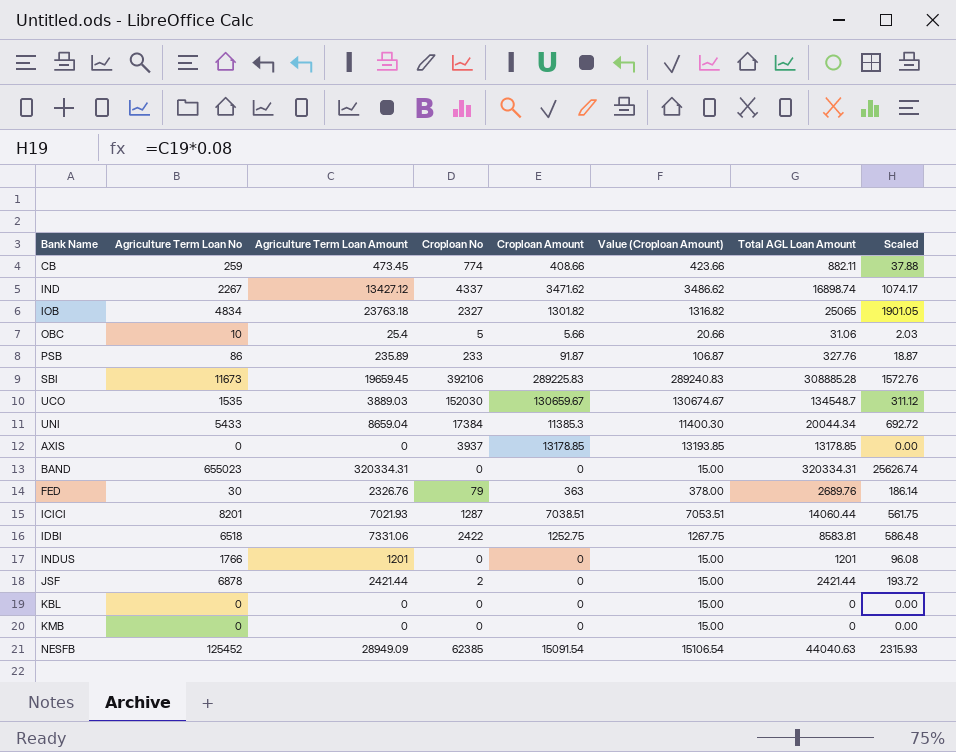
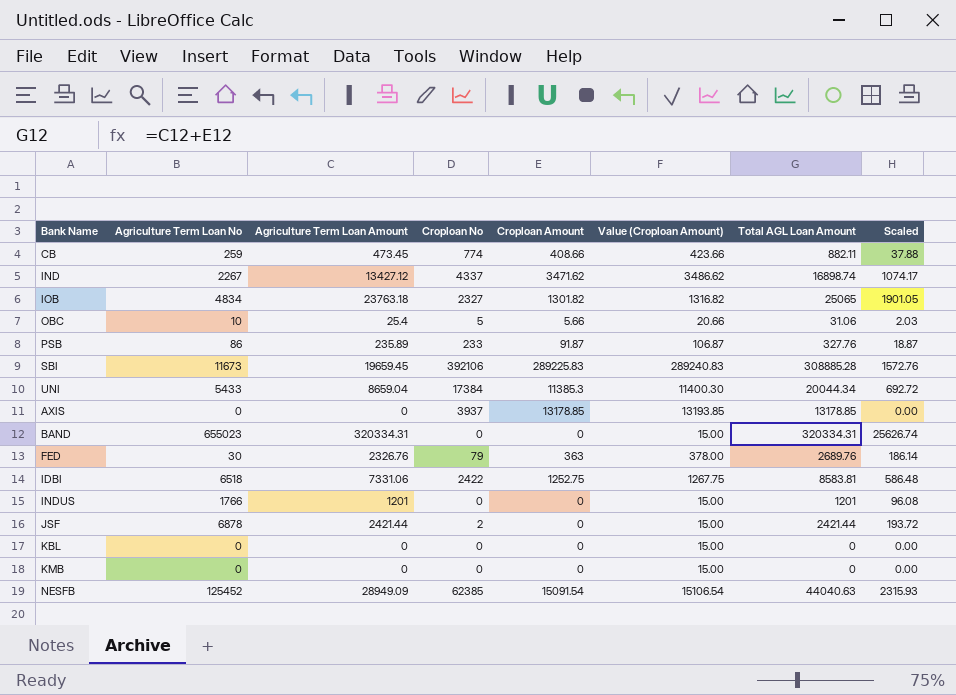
row UCO: 1535 | 3889.03 | 152030 | 130659.67 | 130674.67 | 134548.7 | 311.12 -> none
row ICICI: 8201 | 7021.93 | 1287 | 7038.51 | 7053.51 | 14060.44 | 561.75 -> none

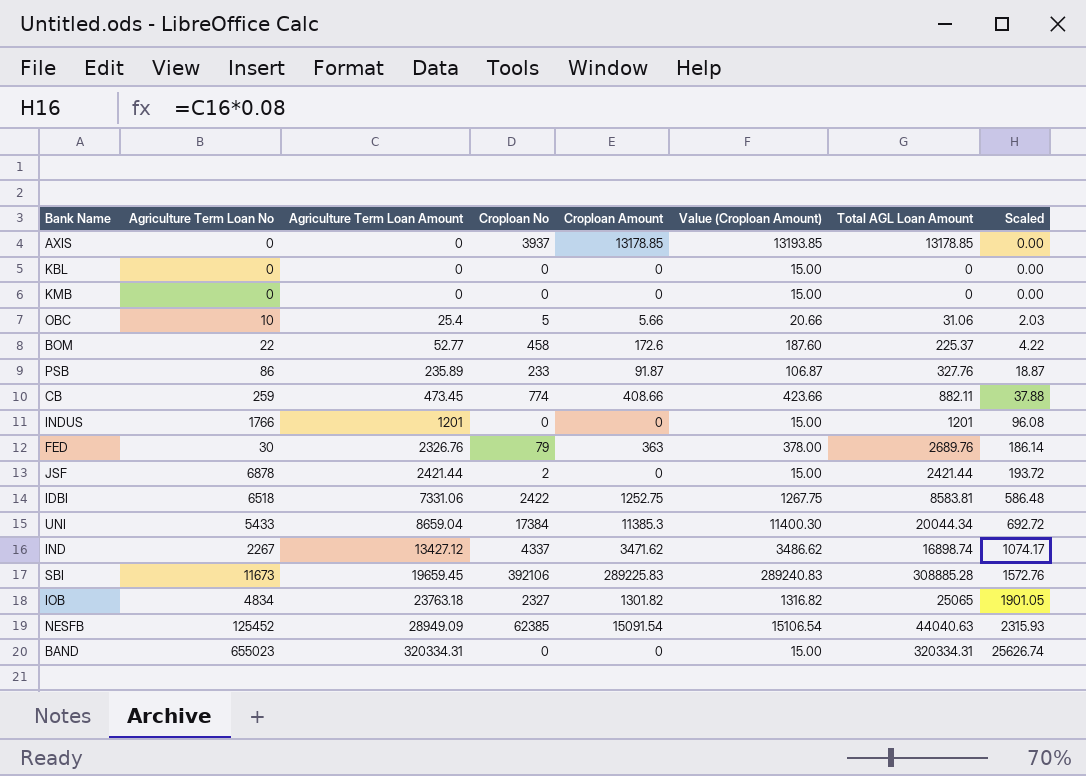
row order: none -> Agriculture Term Loan Amount ascending
row BOM: none -> 22 | 52.77 | 458 | 172.6 | 187.60 | 225.37 | 4.22

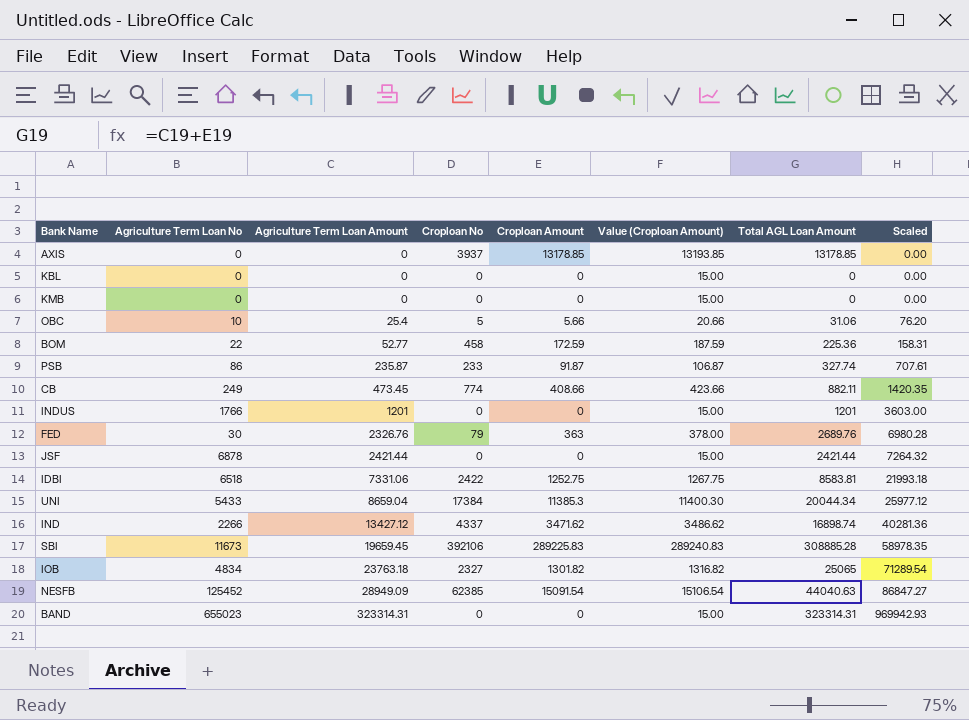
column Scaled | formula: [Agriculture Term Loan Amount] * 0.08 -> [Agriculture Term Loan Amount] * 3
BOM | Croploan Amount: 172.6 -> 172.59
BOM | Value (Croploan Amount): 187.60 -> 187.59
BOM | Total AGL Loan Amount: 225.37 -> 225.36
PSB | Agriculture Term Loan Amount: 235.89 -> 235.87
PSB | Total AGL Loan Amount: 327.76 -> 327.74
CB | Agriculture Term Loan No: 259 -> 249
JSF | Croploan No: 2 -> 0
IND | Agriculture Term Loan No: 2267 -> 2266
BAND | Agriculture Term Loan Amount: 320334.31 -> 323314.31
BAND | Total AGL Loan Amount: 320334.31 -> 323314.31

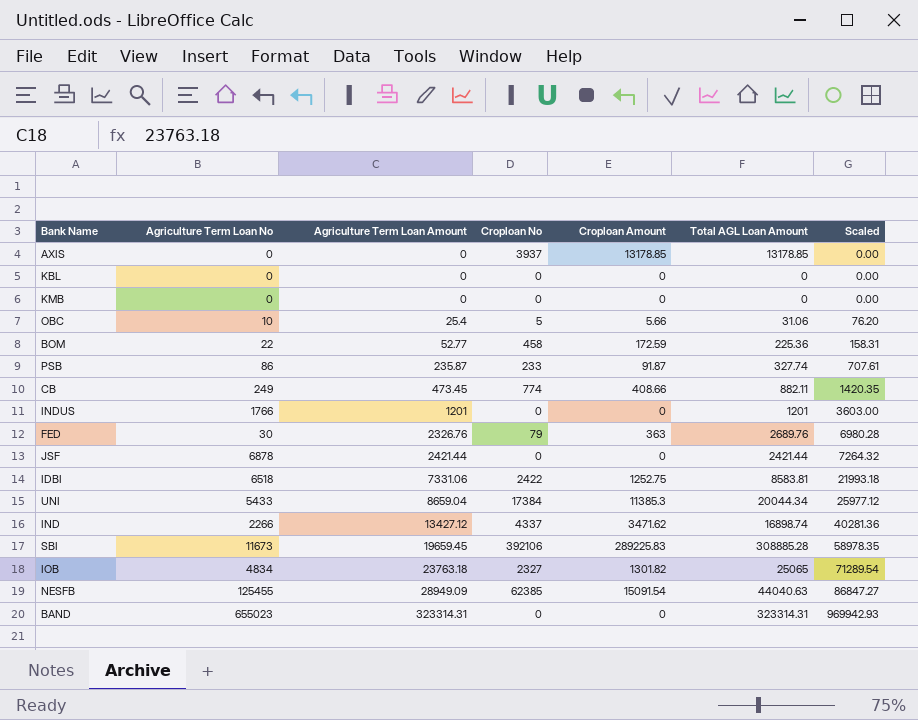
column Value (Croploan Amount) | formula: [Croploan Amount] + 15 -> none
NESFB | Agriculture Term Loan No: 125452 -> 125455

